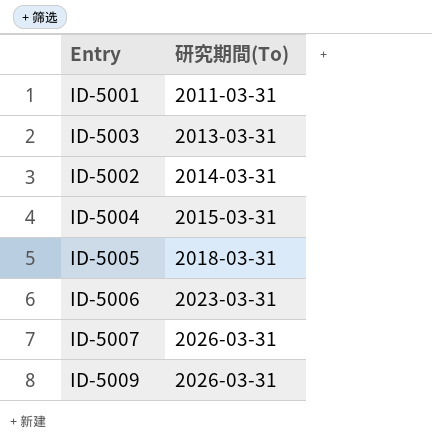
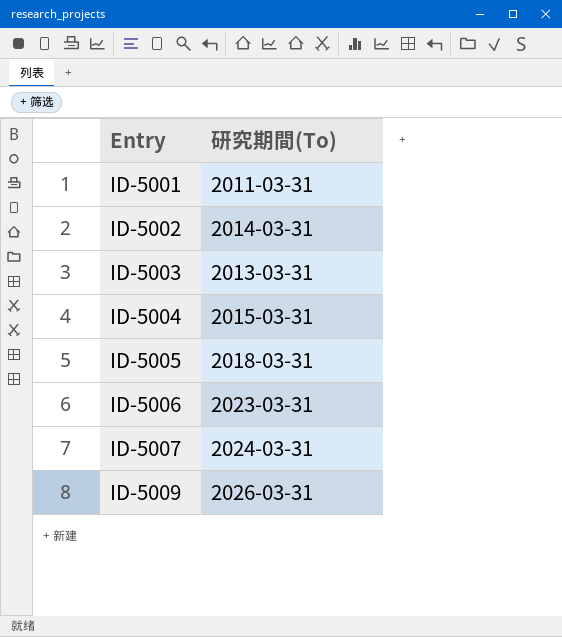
row order: 研究期間(To) ascending -> Entry ascending
ID-5007 | 研究期間(To): 2026-03-31 -> 2024-03-31

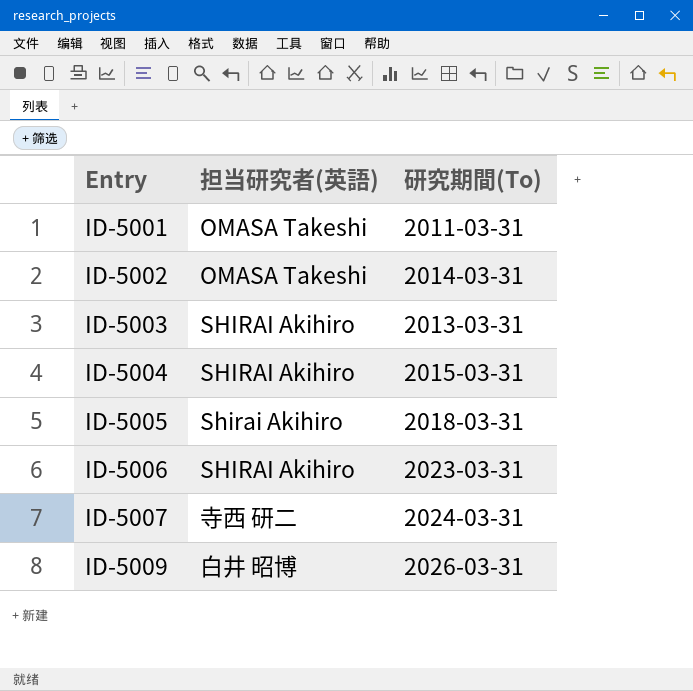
column 担当研究者(英語) | position: none -> 2

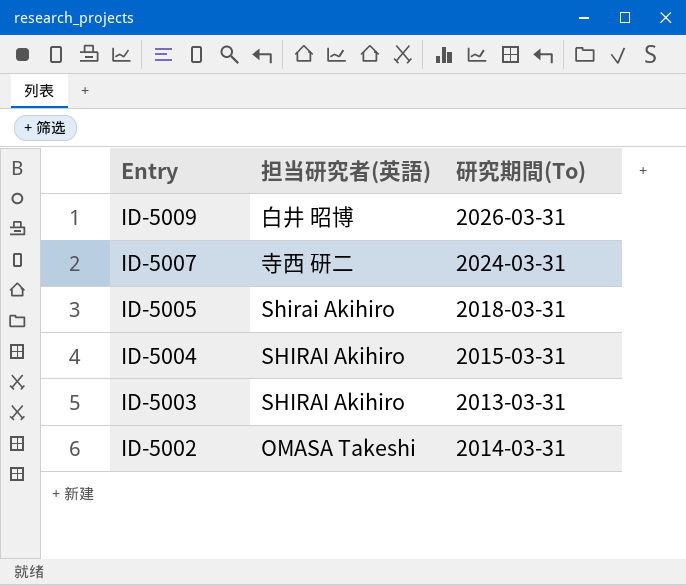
row order: Entry ascending -> Entry descending
row ID-5001: OMASA Takeshi | 2011-03-31 -> none
row ID-5006: SHIRAI Akihiro | 2023-03-31 -> none

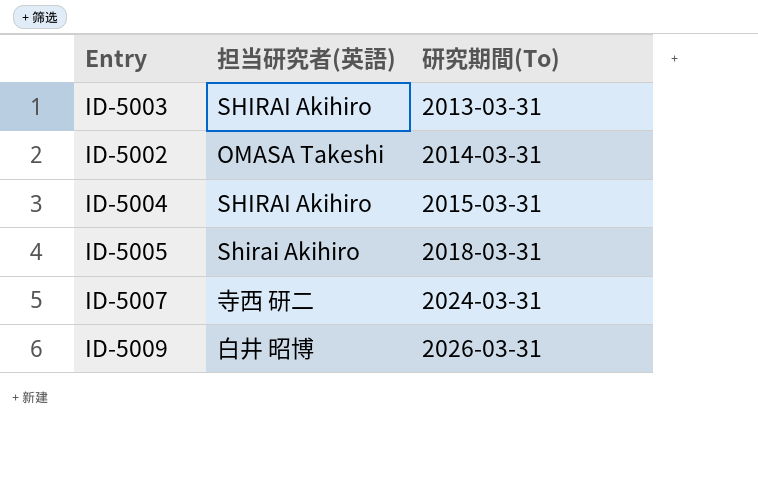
row order: Entry descending -> 研究期間(To) ascending

